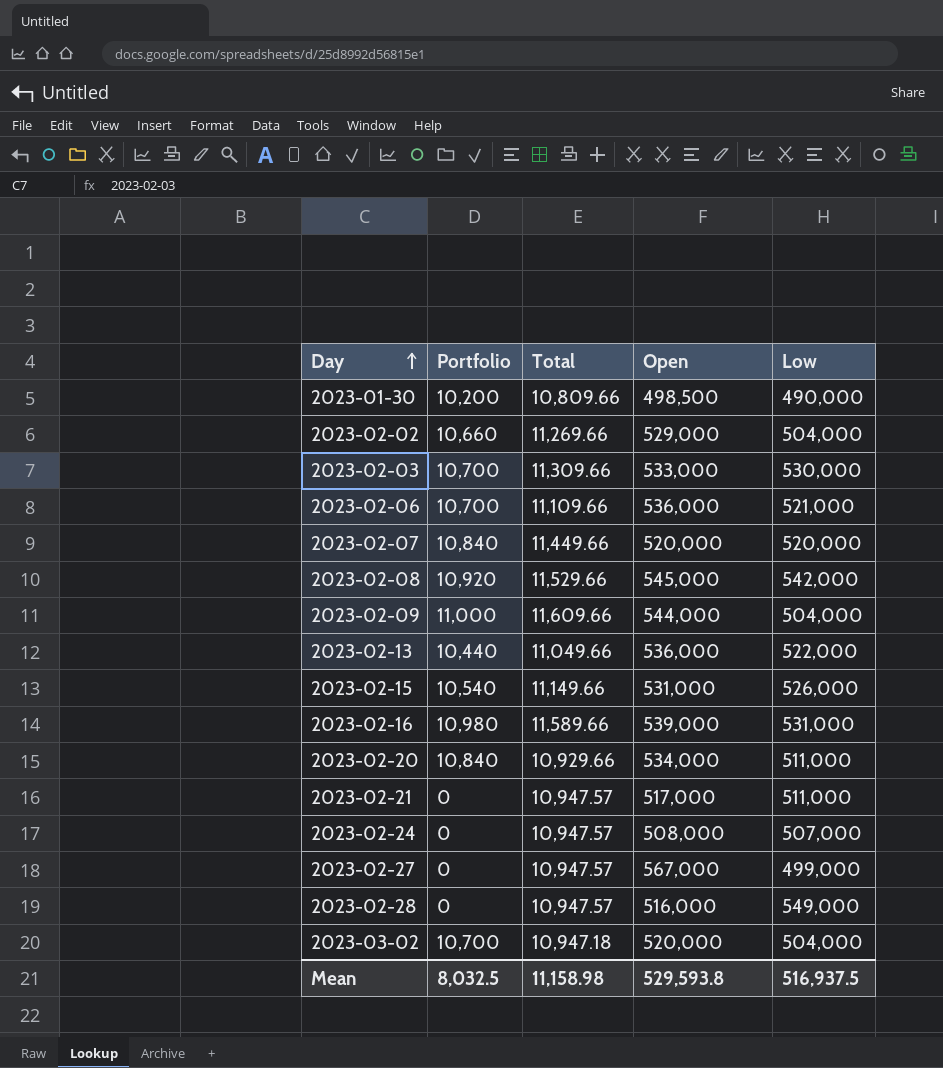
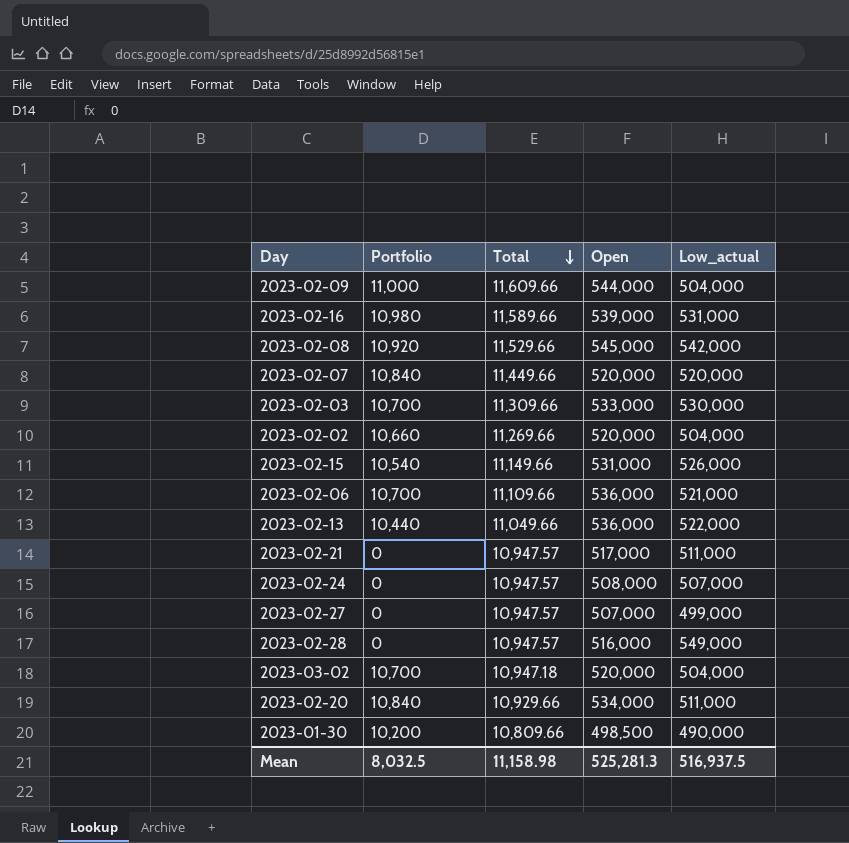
row order: Day ascending -> Total descending
column name: Low -> Low_actual
2023-02-02 | Open: 529,000 -> 520,000
2023-02-27 | Open: 567,000 -> 507,000
Mean | Open: 529,593.8 -> 525,281.3

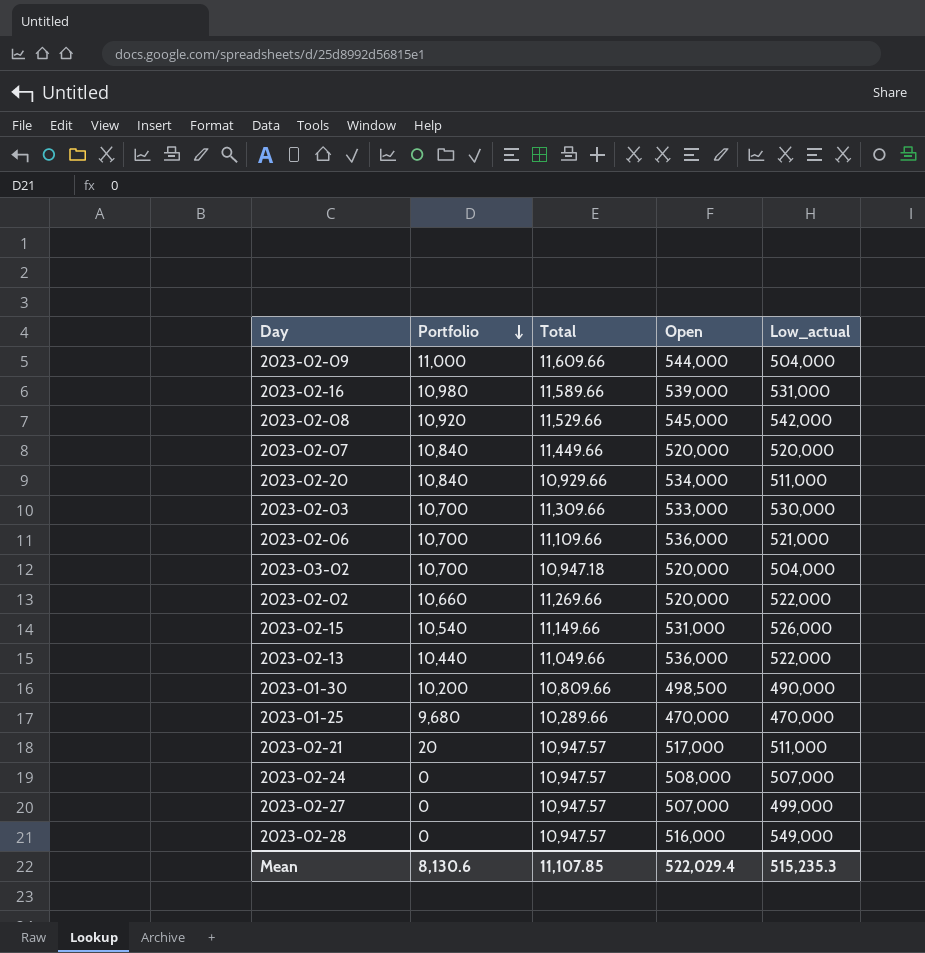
row order: Total descending -> Portfolio descending
2023-02-02 | Low_actual: 504,000 -> 522,000
row 2023-01-25: none -> 9,680 | 10,289.66 | 470,000 | 470,000
2023-02-21 | Portfolio: 0 -> 20
Mean | Portfolio: 8,032.5 -> 8,130.6
Mean | Total: 11,158.98 -> 11,107.85
Mean | Open: 525,281.3 -> 522,029.4
Mean | Low_actual: 516,937.5 -> 515,235.3

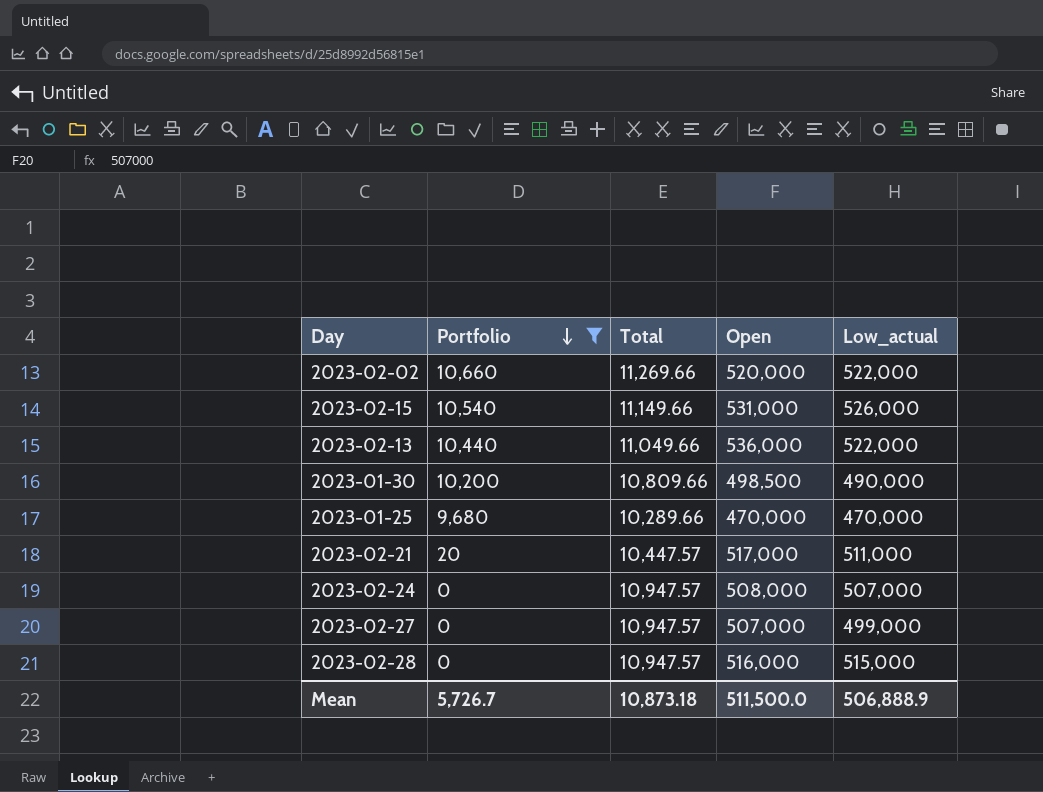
filter: none -> Portfolio <= 10,660
2023-02-21 | Total: 10,947.57 -> 10,447.57
2023-02-28 | Low_actual: 549,000 -> 515,000
Mean | Portfolio: 8,130.6 -> 5,726.7
Mean | Total: 11,107.85 -> 10,873.18
Mean | Open: 522,029.4 -> 511,500.0
Mean | Low_actual: 515,235.3 -> 506,888.9

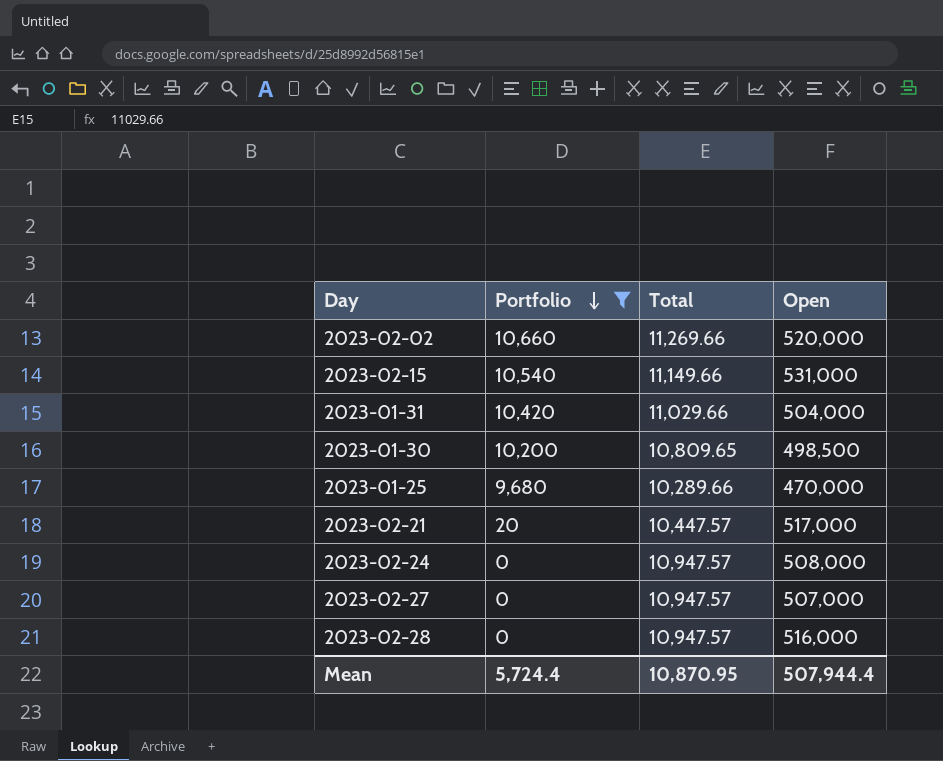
column Low_actual | position: 5 -> none
row 2023-02-13: 10,440 | 11,049.66 | 536,000 | 522,000 -> none
row 2023-01-31: none -> 10,420 | 11,029.66 | 504,000
2023-01-30 | Total: 10,809.66 -> 10,809.65
Mean | Portfolio: 5,726.7 -> 5,724.4
Mean | Total: 10,873.18 -> 10,870.95
Mean | Open: 511,500.0 -> 507,944.4

